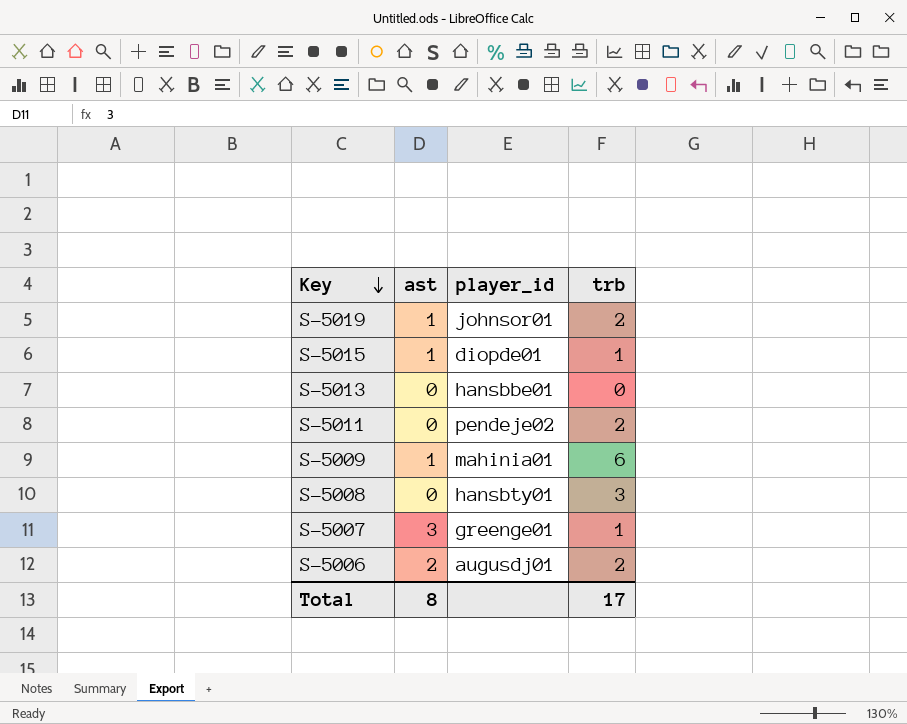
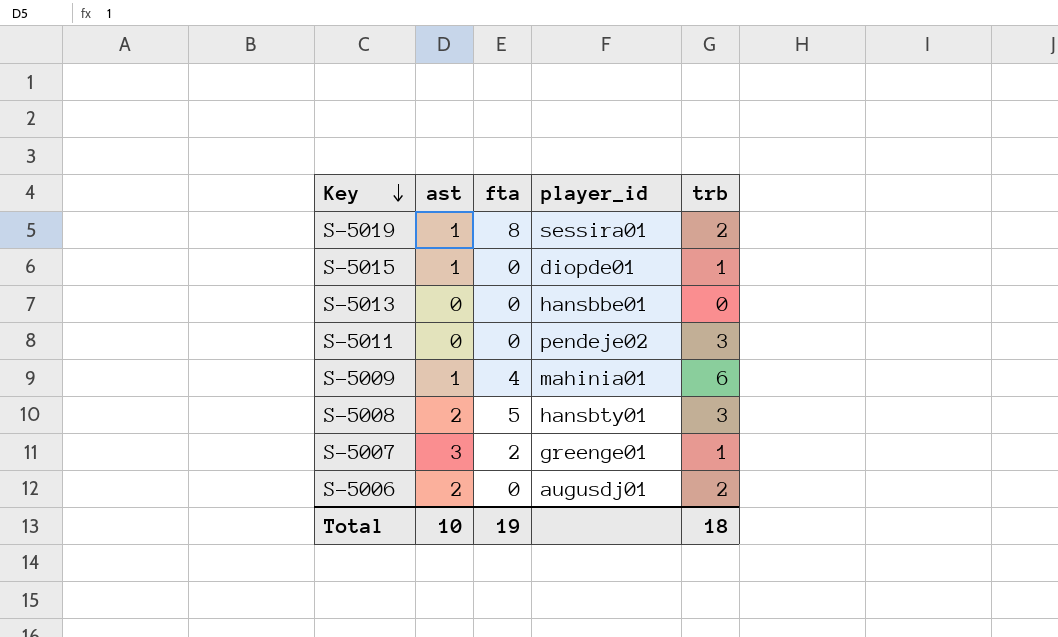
column fta | position: none -> 3
S-5019 | player_id: johnsor01 -> sessira01
S-5011 | trb: 2 -> 3
S-5008 | ast: 0 -> 2
Total | ast: 8 -> 10
Total | trb: 17 -> 18

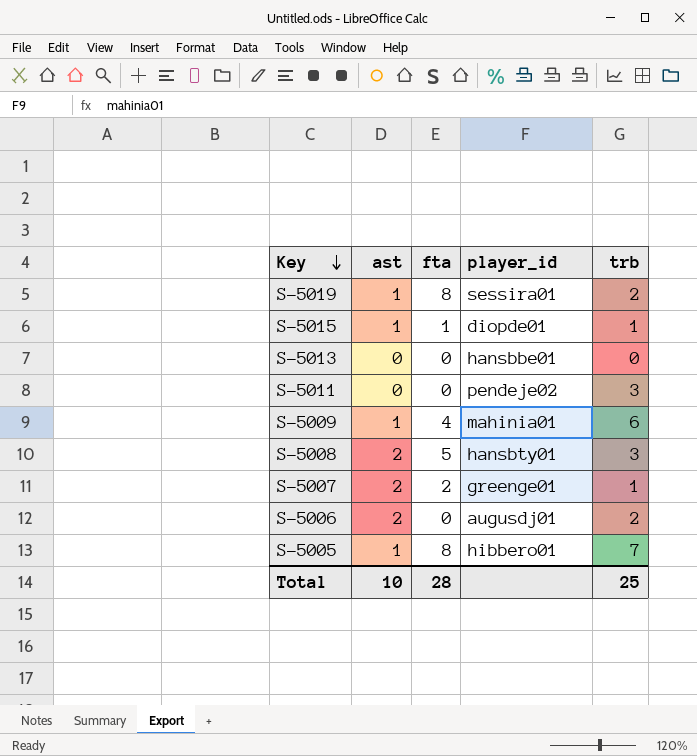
S-5015 | fta: 0 -> 1
S-5007 | ast: 3 -> 2
row S-5005: none -> 1 | 8 | hibbero01 | 7
Total | fta: 19 -> 28
Total | trb: 18 -> 25

